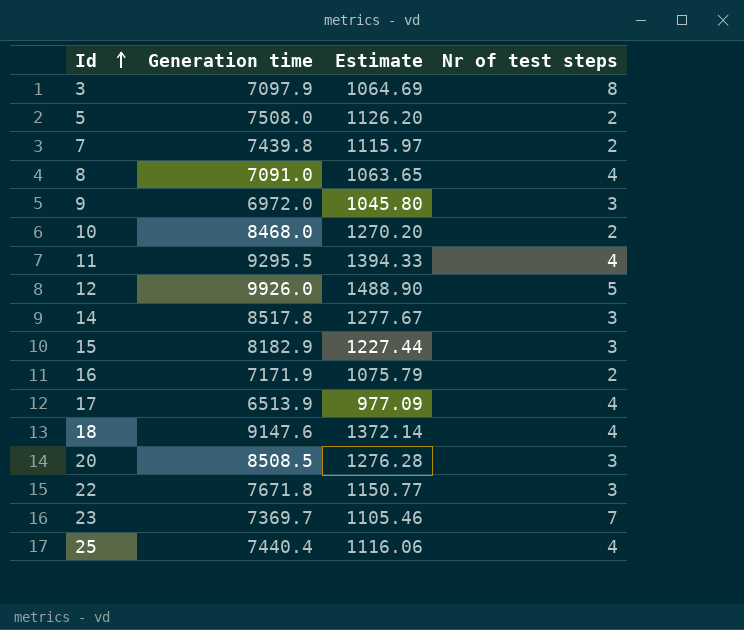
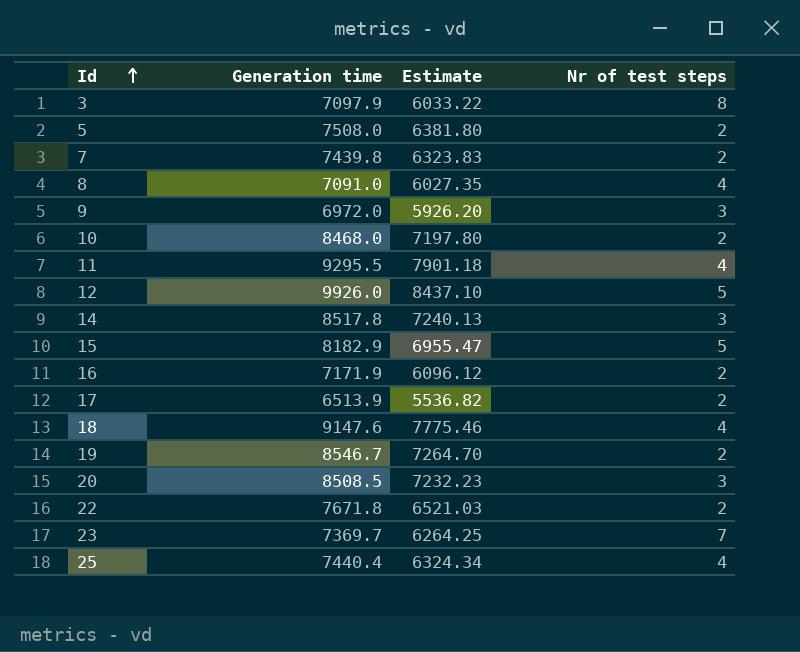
column Estimate | formula: [Generation time] * 0.15 -> [Generation time] * 0.85
15 | Nr of test steps: 3 -> 5
17 | Nr of test steps: 4 -> 2
row 19: none -> 8546.7 | 7264.70 | 2
22 | Nr of test steps: 3 -> 2

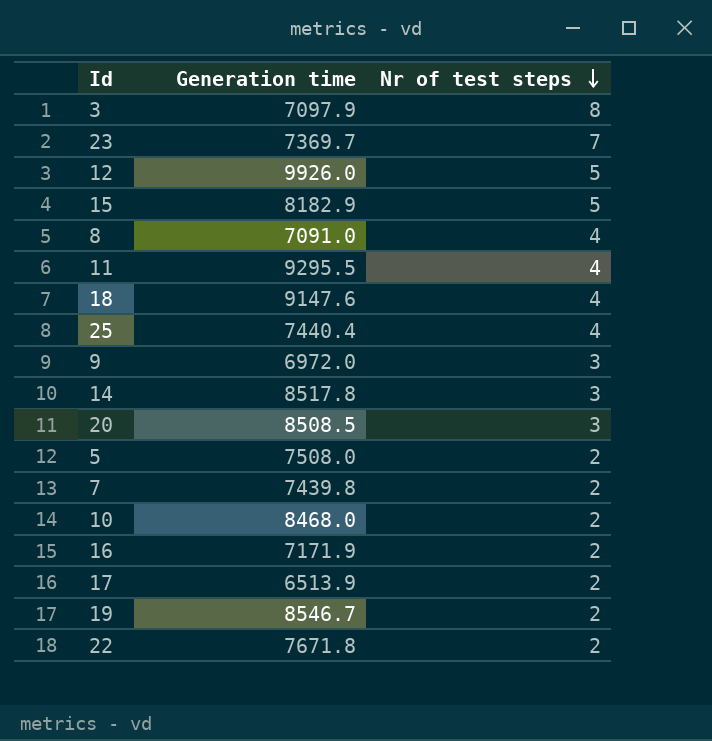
row order: Id ascending -> Nr of test steps descending
column Estimate | formula: [Generation time] * 0.85 -> none

